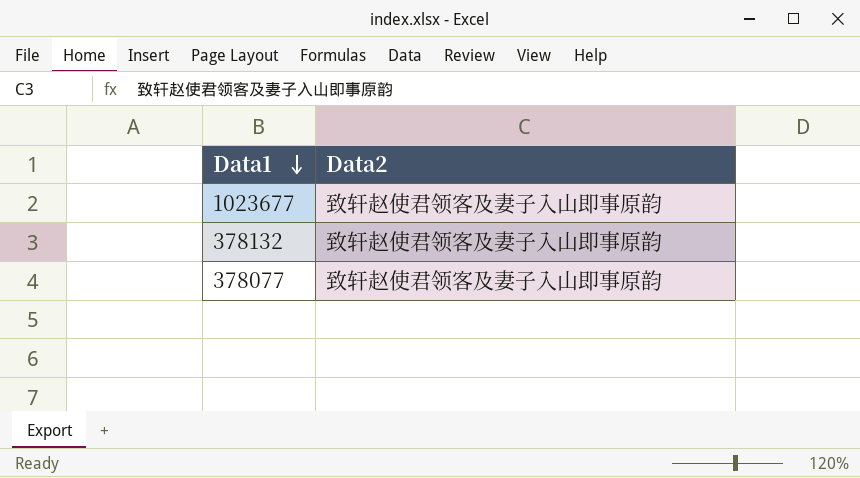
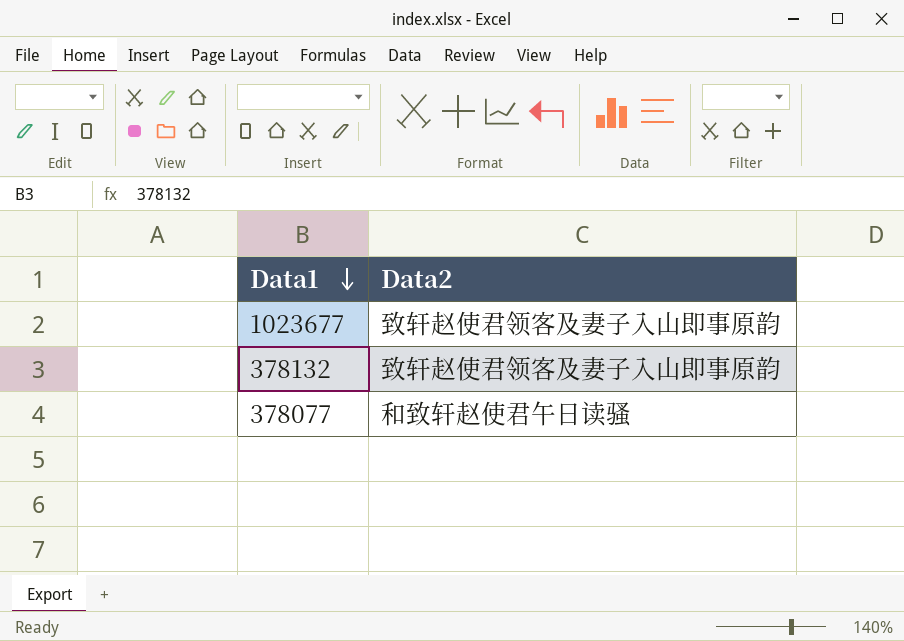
378077 | Data2: 致轩赵使君领客及妻子入山即事原韵 -> 和致轩赵使君午日读骚

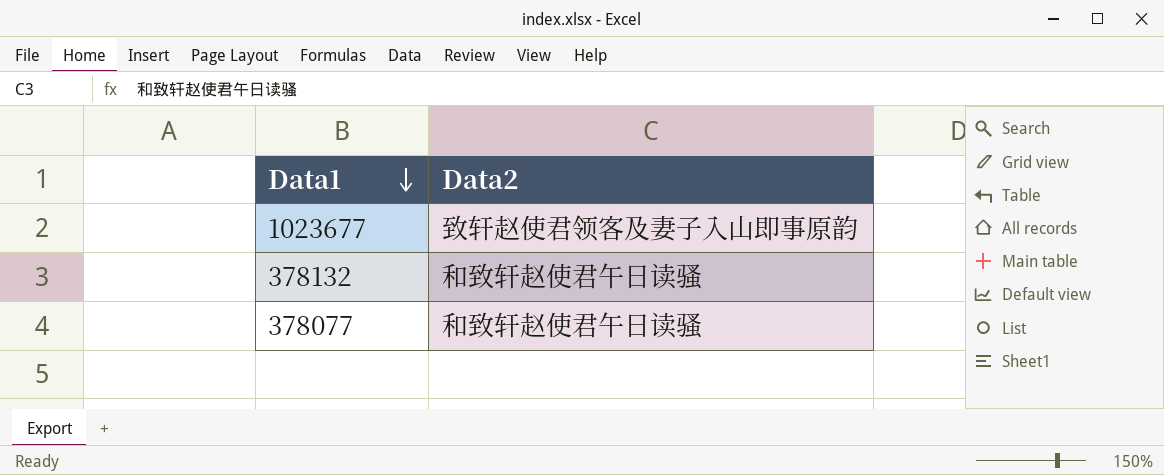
378132 | Data2: 致轩赵使君领客及妻子入山即事原韵 -> 和致轩赵使君午日读骚

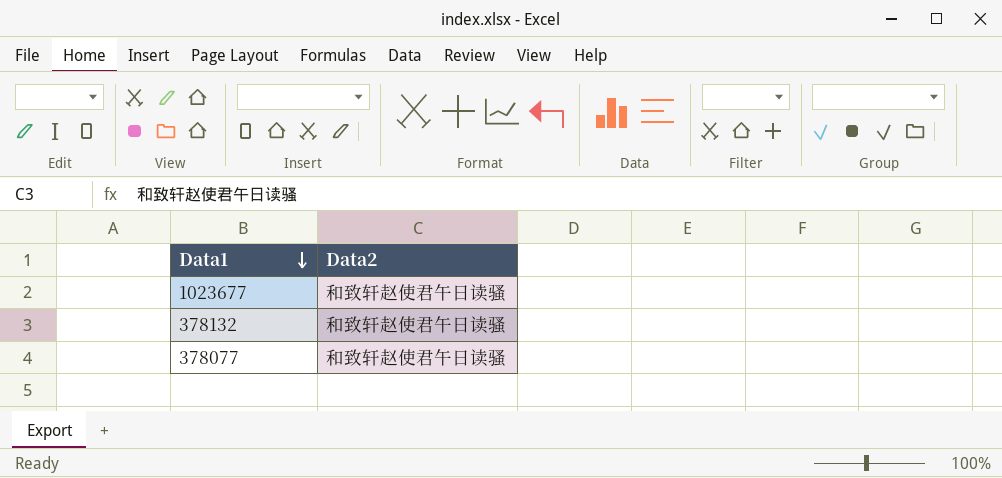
1023677 | Data2: 致轩赵使君领客及妻子入山即事原韵 -> 和致轩赵使君午日读骚

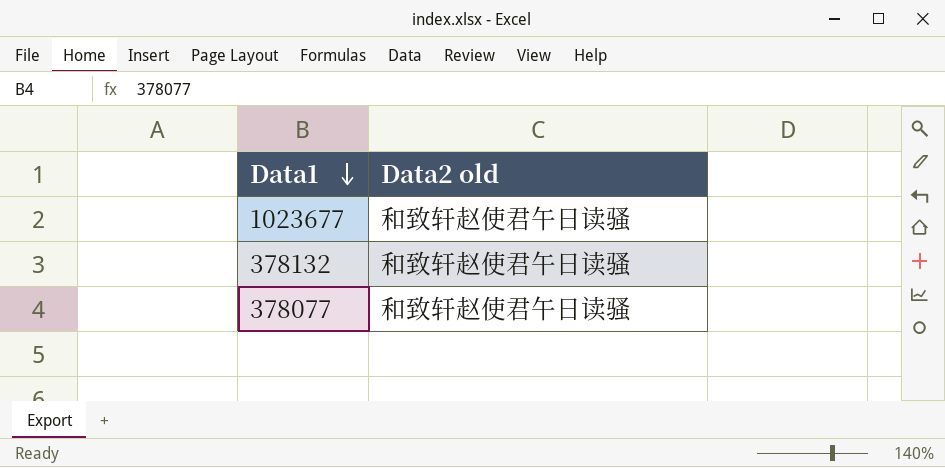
column name: Data2 -> Data2 old

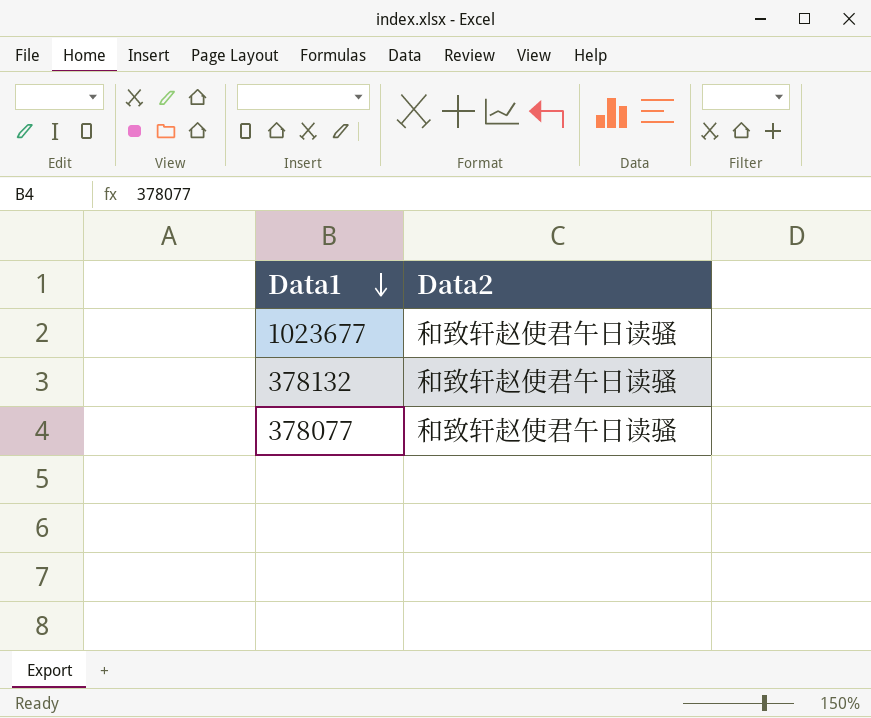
column name: Data2 old -> Data2

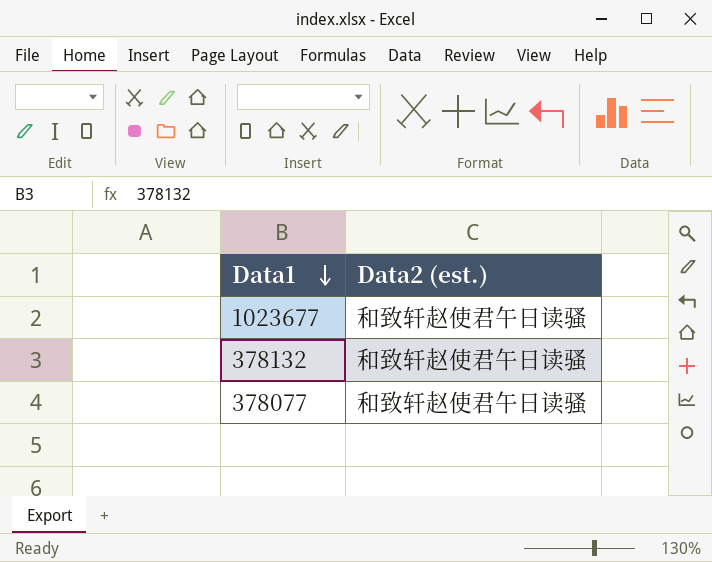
column name: Data2 -> Data2 (est.)

